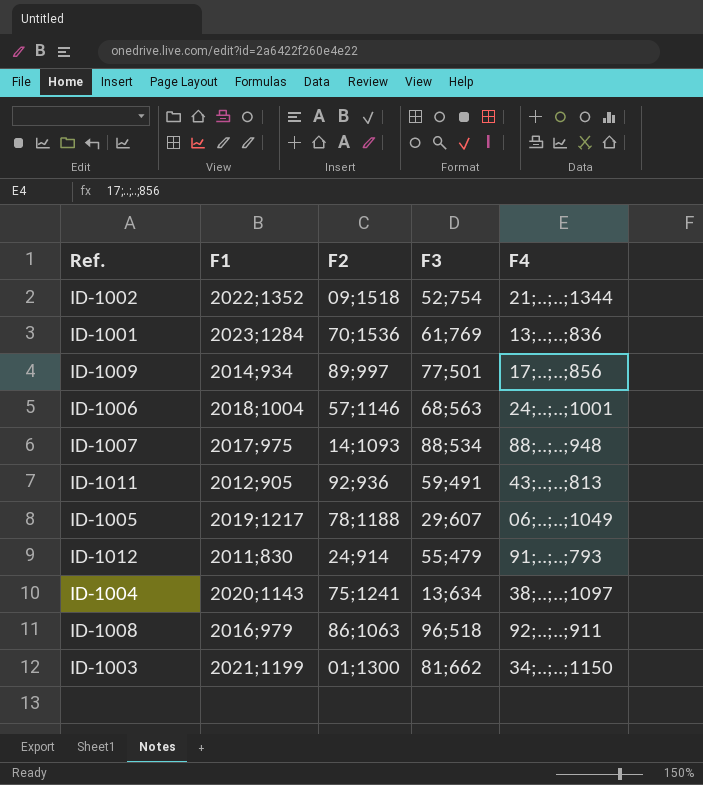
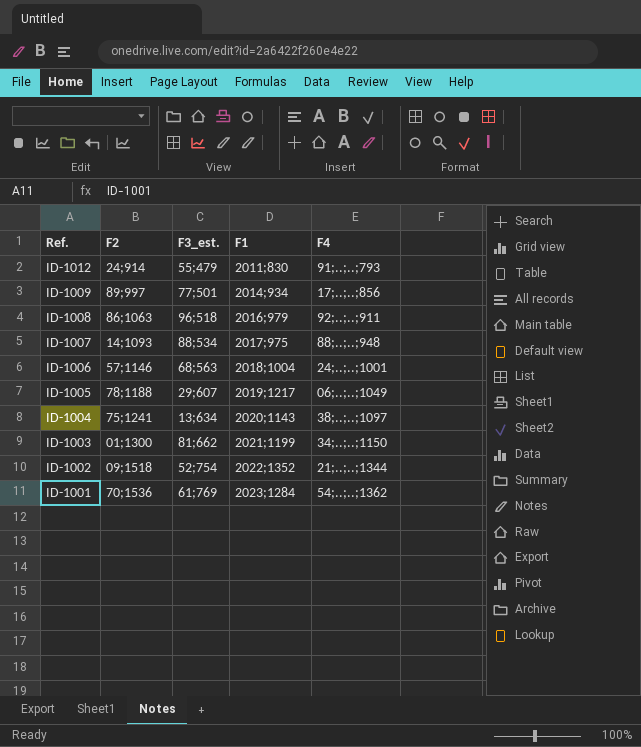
row order: none -> Ref. descending
column name: F3 -> F3_est.
column F1 | position: 2 -> 4
row ID-1011: 2012;905 | 92;936 | 59;491 | 43;..;..;813 -> none
ID-1001 | F4: 13;..;..;836 -> 54;..;..;1362

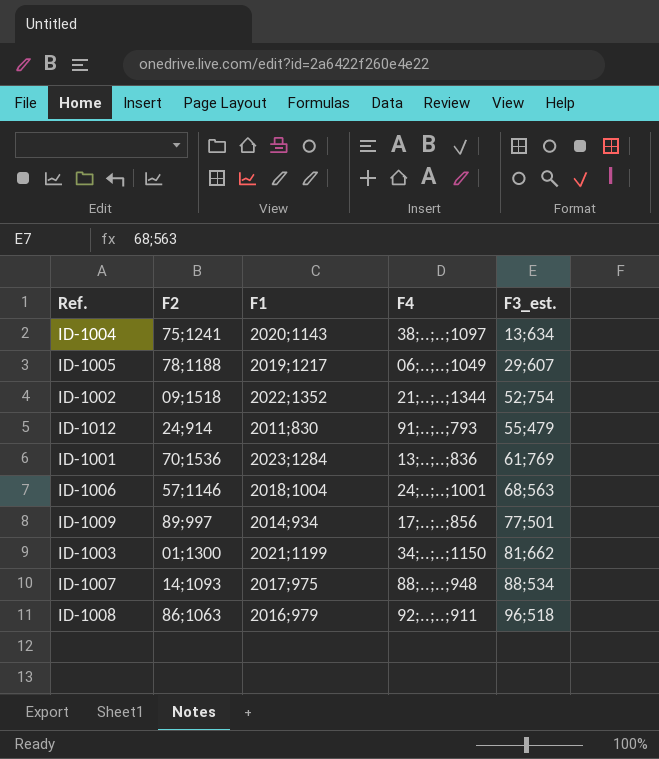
row order: Ref. descending -> F3_est. ascending
column F3_est. | position: 3 -> 5
ID-1001 | F4: 54;..;..;1362 -> 13;..;..;836

